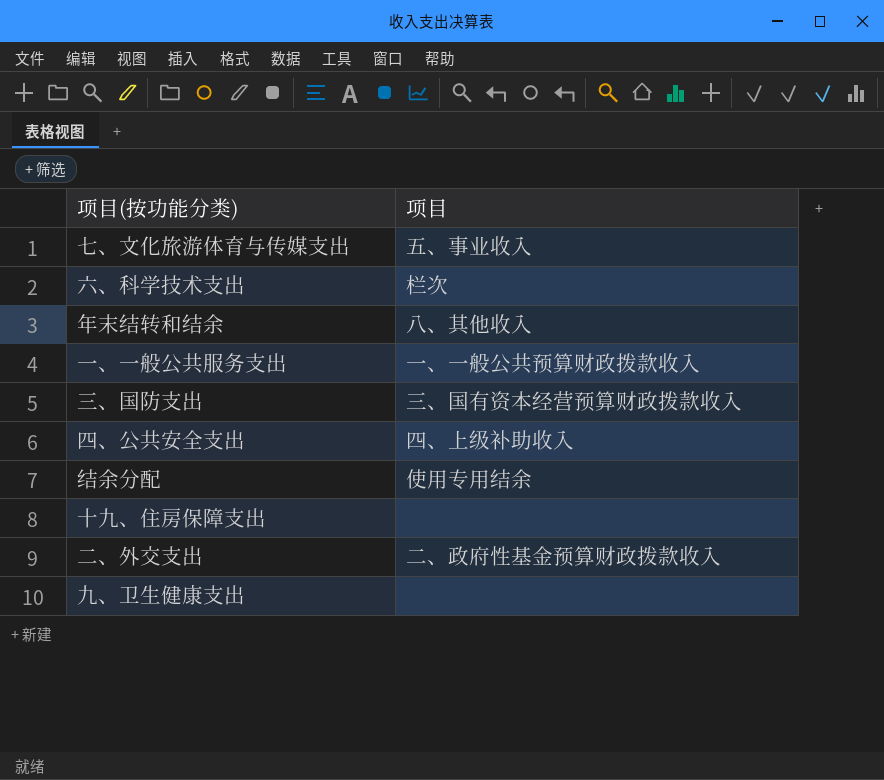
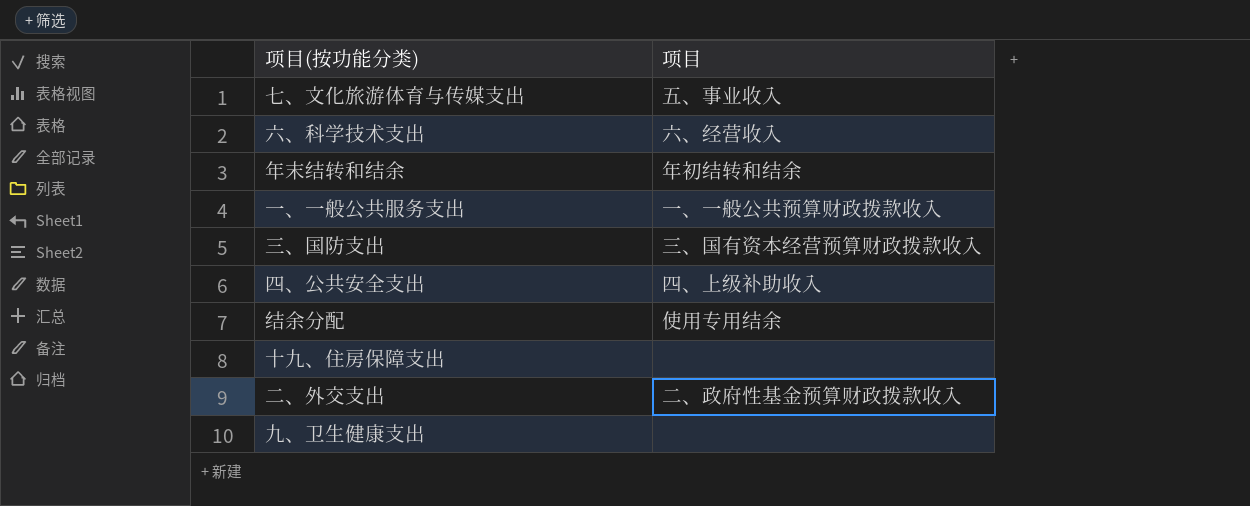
六、科学技术支出 | 项目: 栏次 -> 六、经营收入
年末结转和结余 | 项目: 八、其他收入 -> 年初结转和结余

